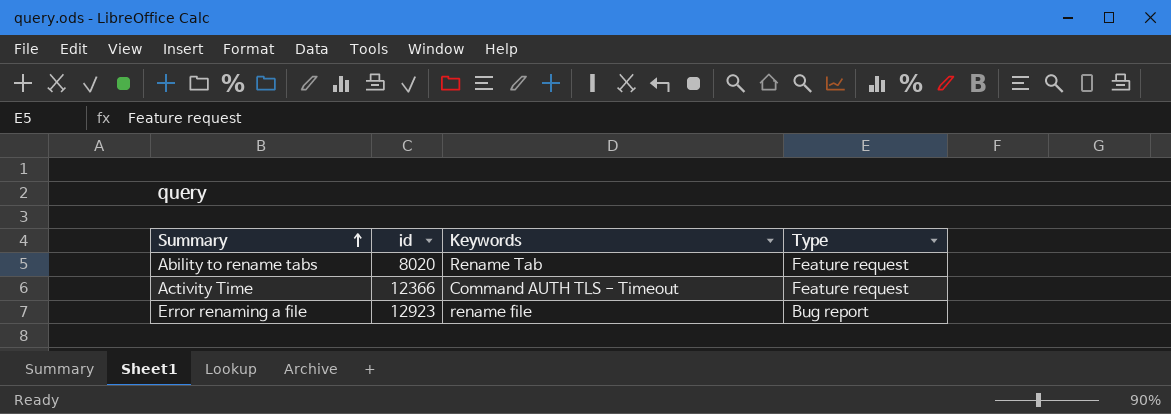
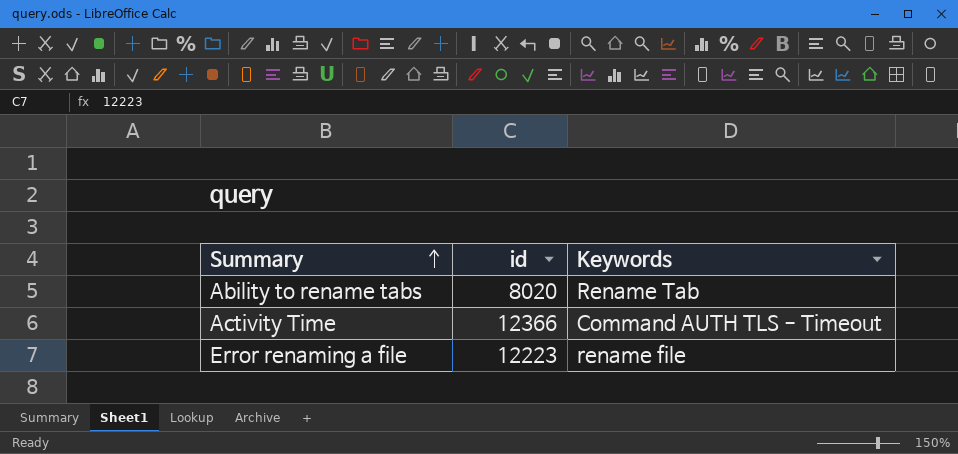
column Type | position: 4 -> none
Error renaming a file | id: 12923 -> 12223

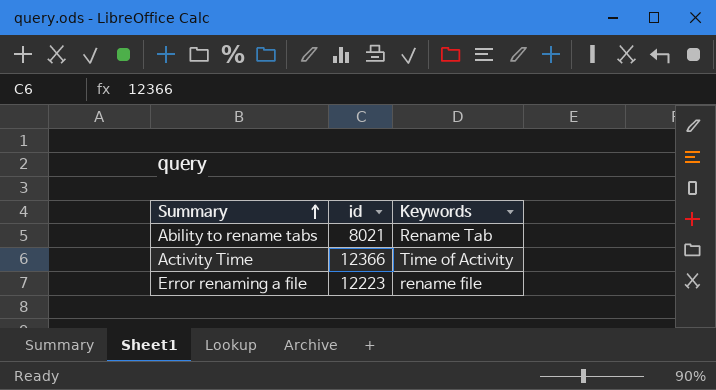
Ability to rename tabs | id: 8020 -> 8021
Activity Time | Keywords: Command AUTH TLS - Timeout -> Time of Activity

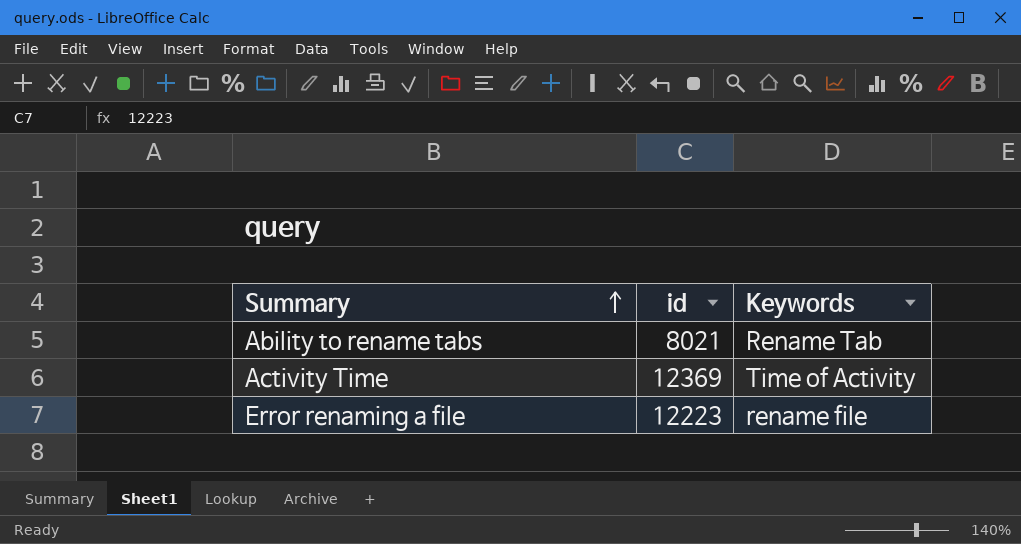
Activity Time | id: 12366 -> 12369

